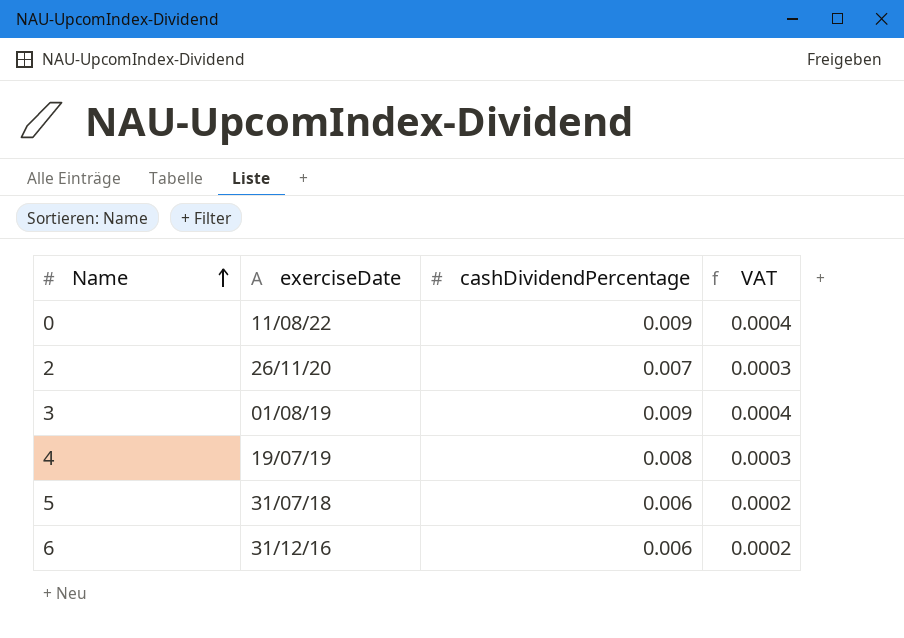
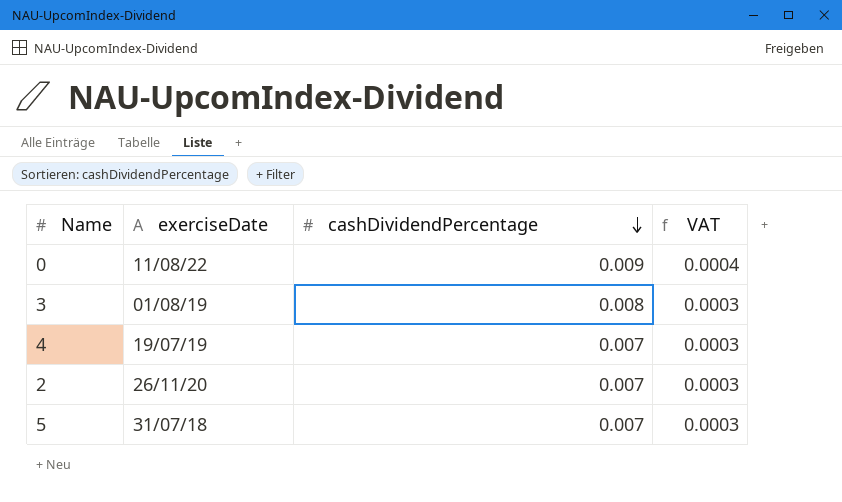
row order: Name ascending -> cashDividendPercentage descending
row 6: 31/12/16 | 0.006 | 0.0002 -> none
3 | cashDividendPercentage: 0.009 -> 0.008
3 | VAT: 0.0004 -> 0.0003
4 | cashDividendPercentage: 0.008 -> 0.007
5 | cashDividendPercentage: 0.006 -> 0.007
5 | VAT: 0.0002 -> 0.0003

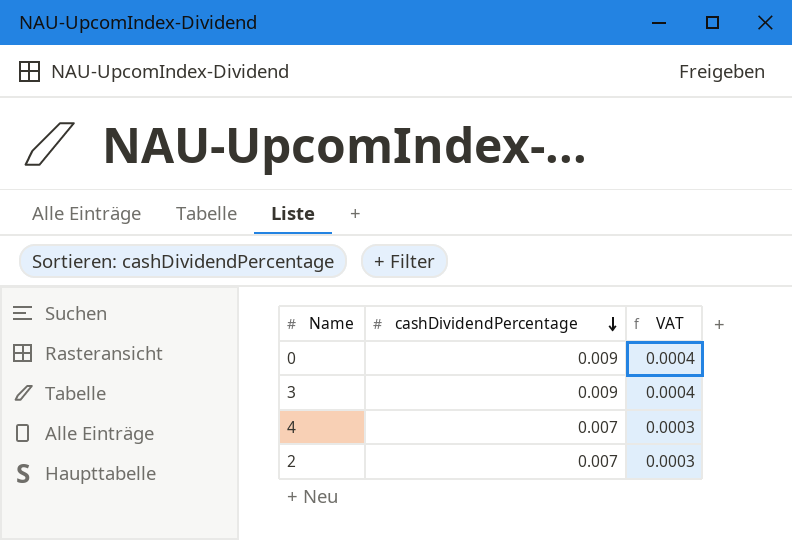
column exerciseDate | position: 2 -> none
row 5: 31/07/18 | 0.007 | 0.0003 -> none
3 | cashDividendPercentage: 0.008 -> 0.009
3 | VAT: 0.0003 -> 0.0004

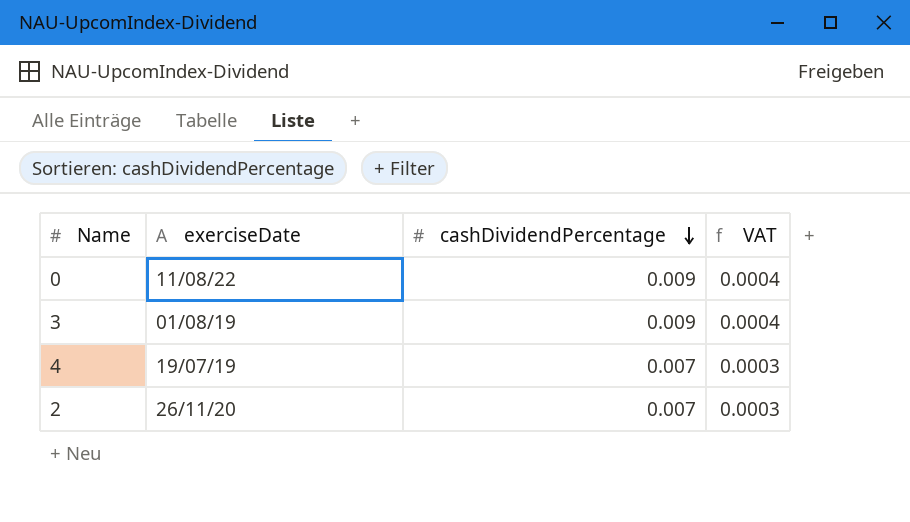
column exerciseDate | position: none -> 2

